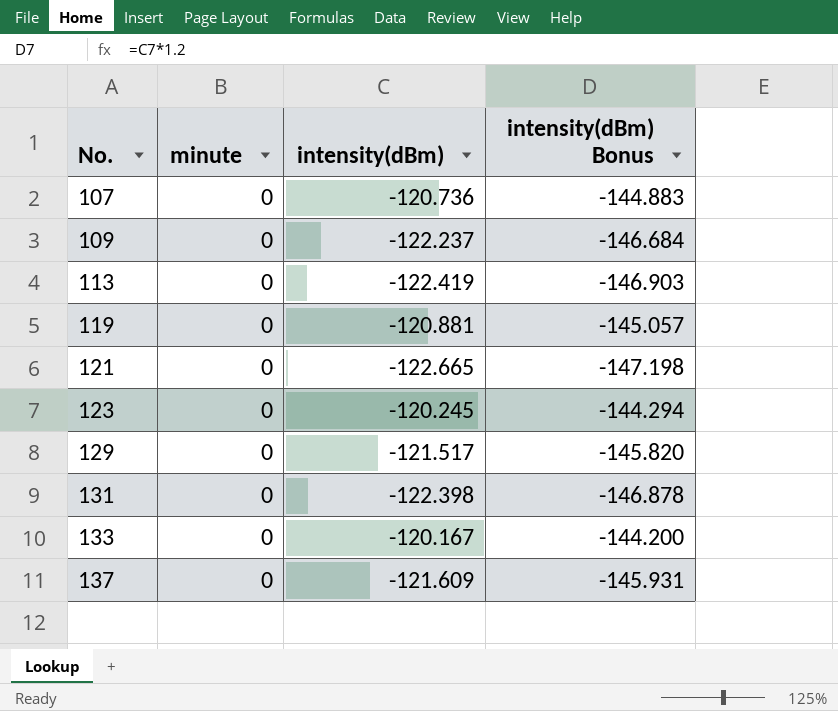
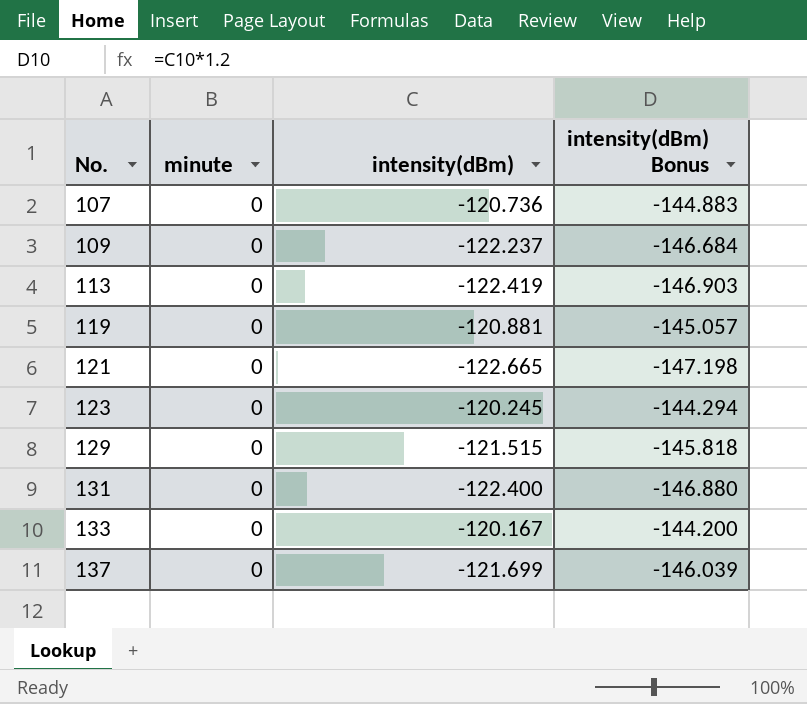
129 | intensity(dBm): -121.517 -> -121.515
129 | intensity(dBm) Bonus: -145.820 -> -145.818
131 | intensity(dBm): -122.398 -> -122.400
131 | intensity(dBm) Bonus: -146.878 -> -146.880
137 | intensity(dBm): -121.609 -> -121.699
137 | intensity(dBm) Bonus: -145.931 -> -146.039

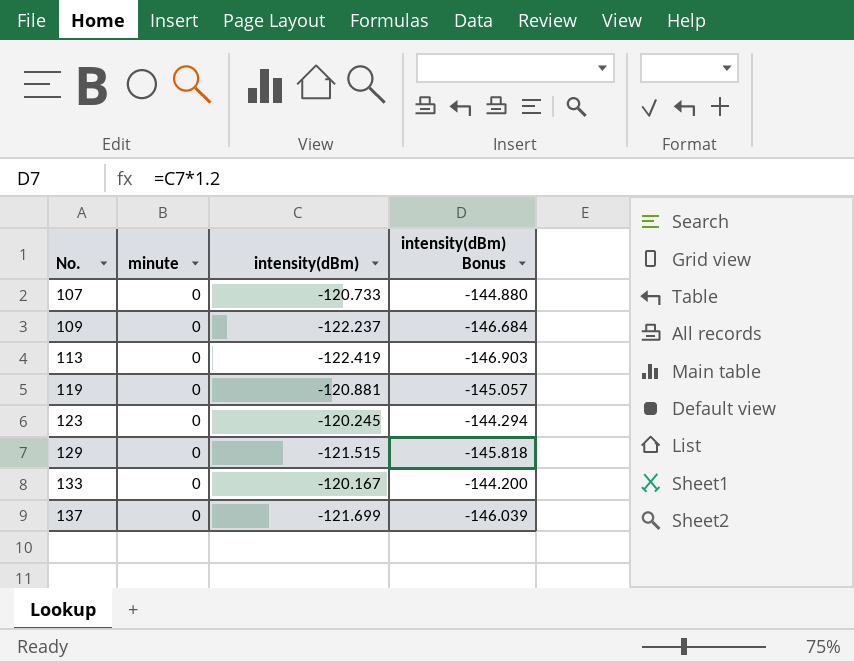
row 121: 0 | -122.665 | -147.198 -> none
row 131: 0 | -122.400 | -146.880 -> none
107 | intensity(dBm): -120.736 -> -120.733
107 | intensity(dBm) Bonus: -144.883 -> -144.880

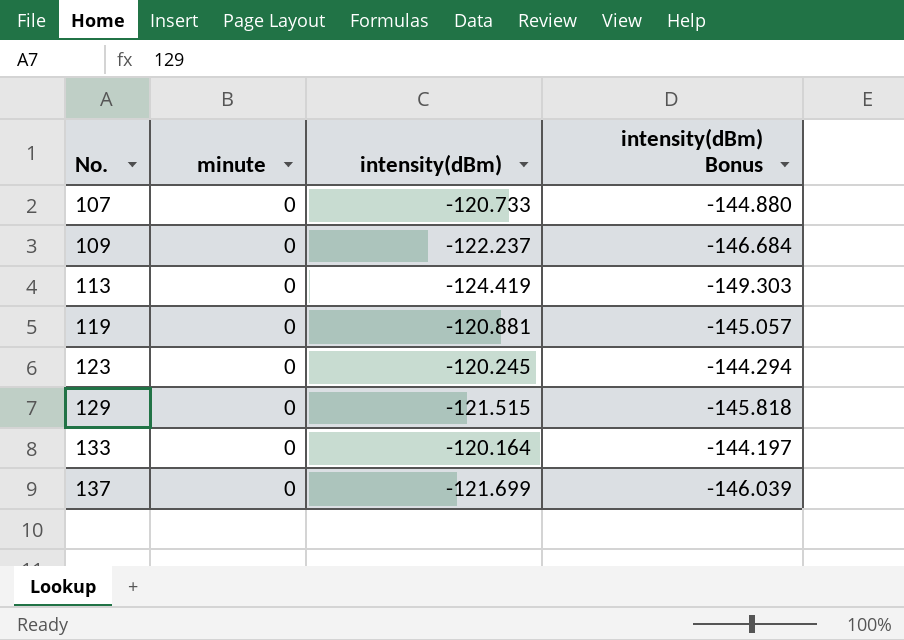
113 | intensity(dBm): -122.419 -> -124.419
113 | intensity(dBm) Bonus: -146.903 -> -149.303
133 | intensity(dBm): -120.167 -> -120.164
133 | intensity(dBm) Bonus: -144.200 -> -144.197

